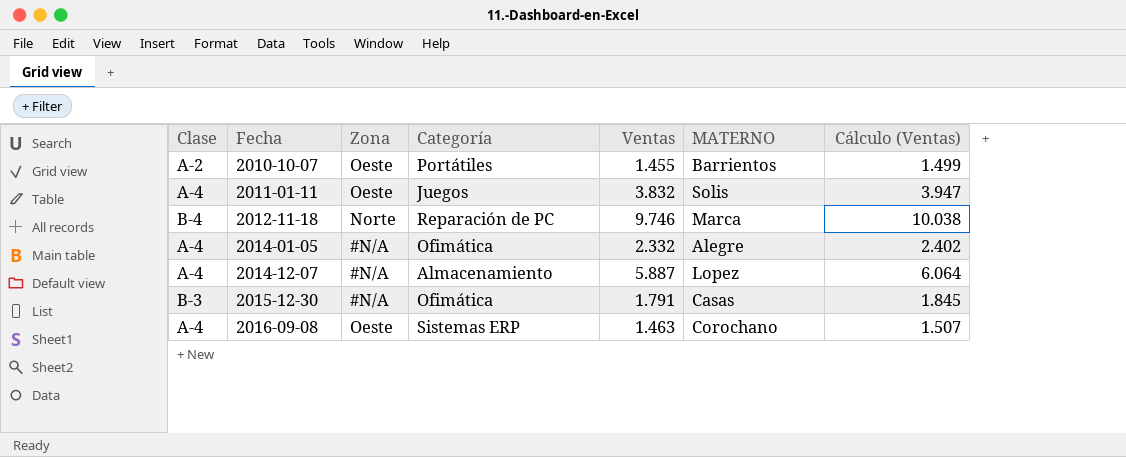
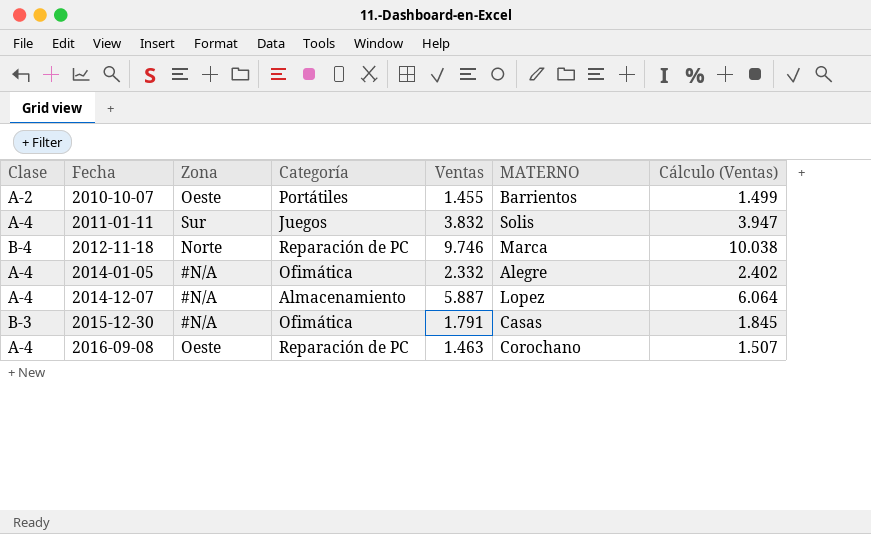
2011-01-11 | Zona: Oeste -> Sur
2016-09-08 | Categoría: Sistemas ERP -> Reparación de PC

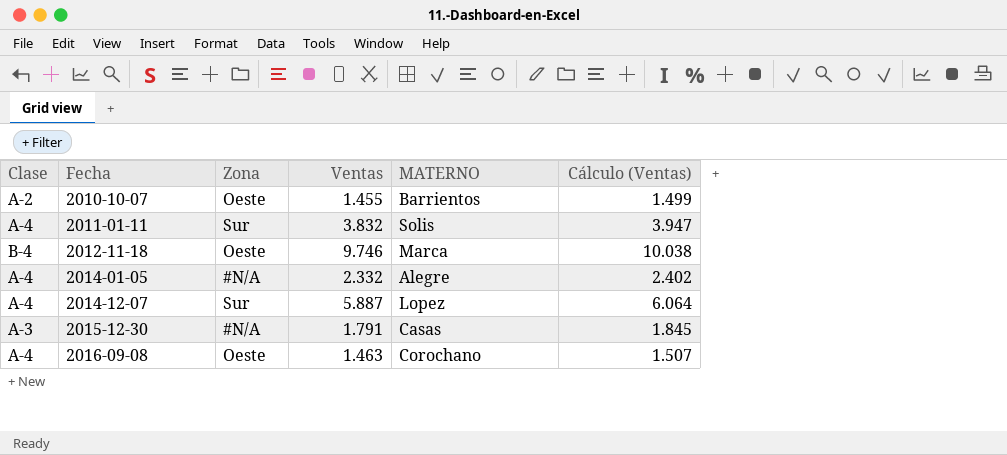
column Categoría | position: 4 -> none
2012-11-18 | Zona: Norte -> Oeste
2014-12-07 | Zona: #N/A -> Sur
2015-12-30 | Clase: B-3 -> A-3

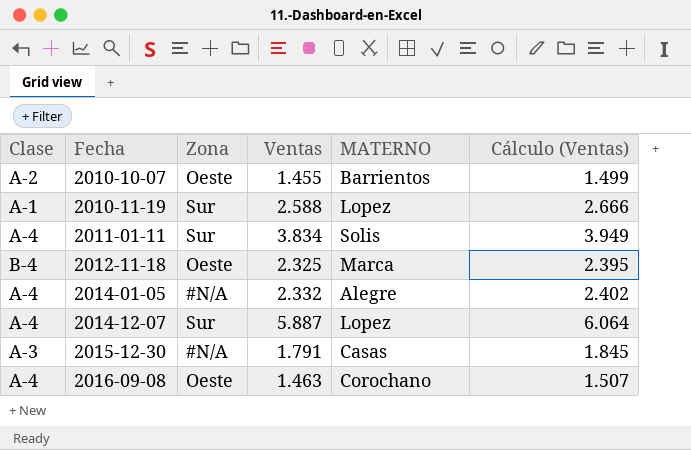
row 2010-11-19: none -> A-1 | Sur | 2.588 | Lopez | 2.666
2011-01-11 | Ventas: 3.832 -> 3.834
2011-01-11 | Cálculo (Ventas): 3.947 -> 3.949
2012-11-18 | Ventas: 9.746 -> 2.325
2012-11-18 | Cálculo (Ventas): 10.038 -> 2.395

